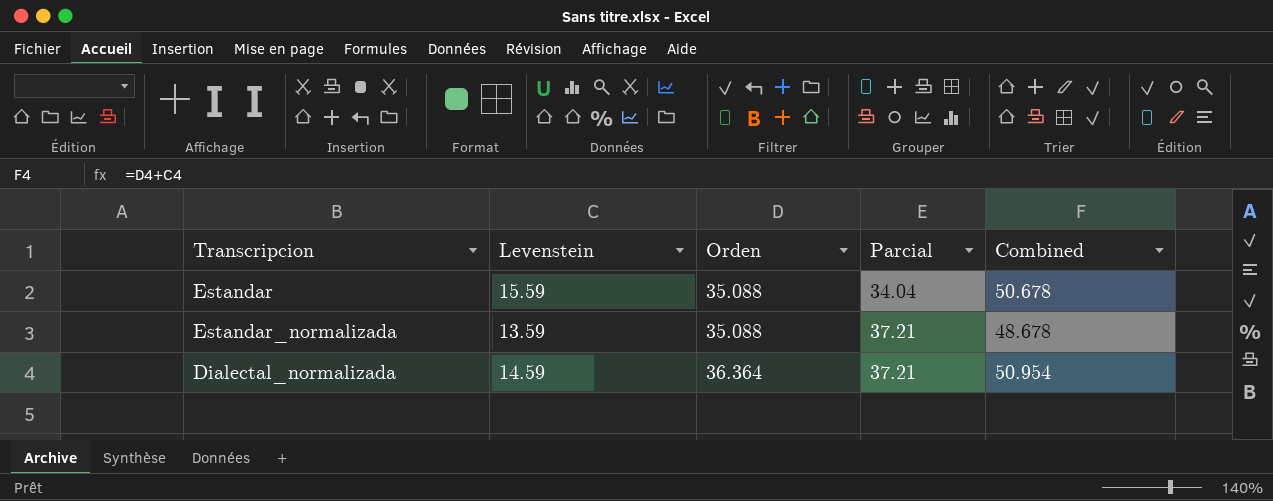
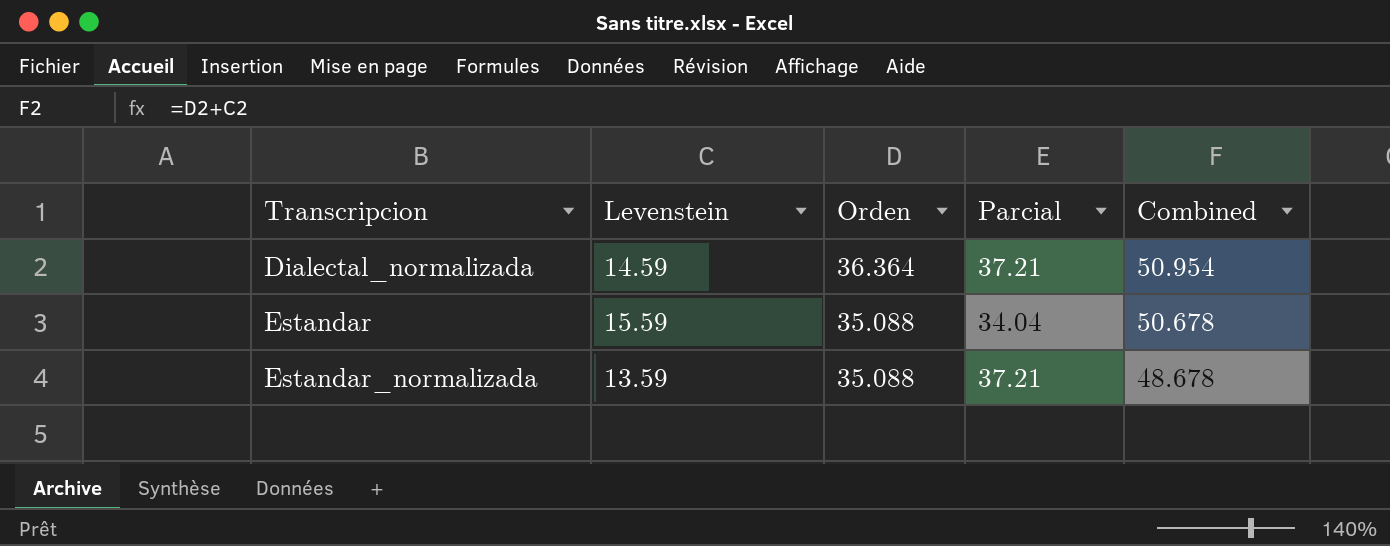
row order: Orden ascending -> Transcripcion ascending

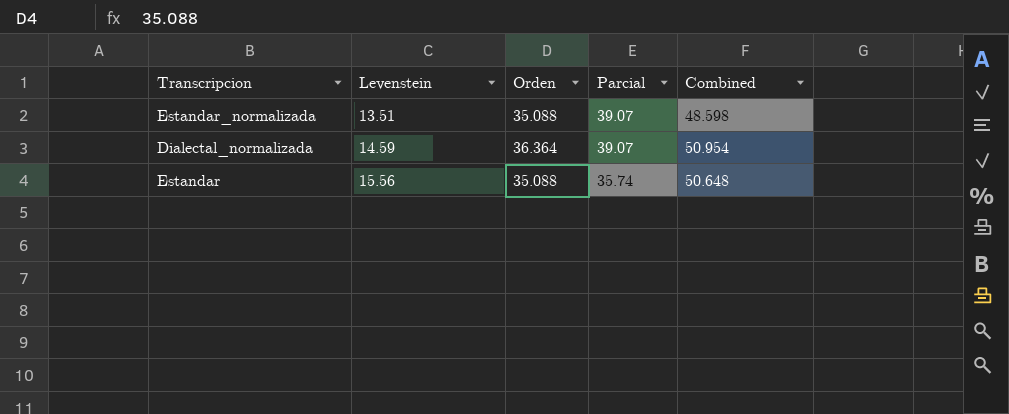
row order: Transcripcion ascending -> Levenstein ascending
Estandar_normalizada | Levenstein: 13.59 -> 13.51
Estandar_normalizada | Parcial: 37.21 -> 39.07
Estandar_normalizada | Combined: 48.678 -> 48.598
Dialectal_normalizada | Parcial: 37.21 -> 39.07
Estandar | Levenstein: 15.59 -> 15.56
Estandar | Parcial: 34.04 -> 35.74
Estandar | Combined: 50.678 -> 50.648

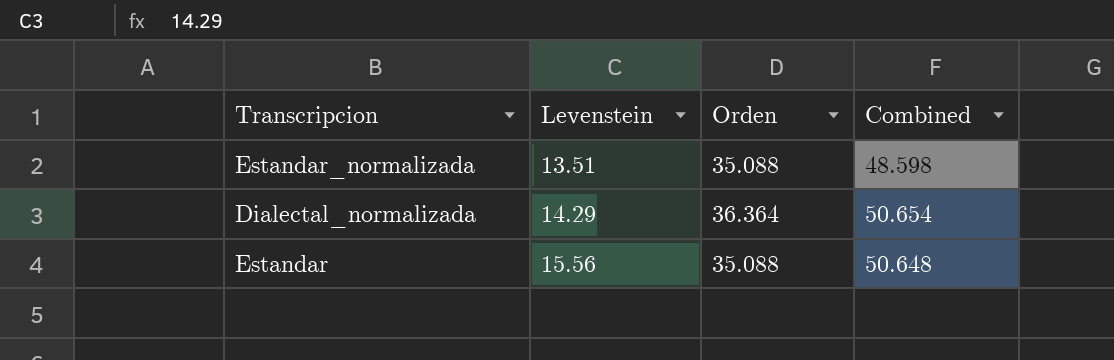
column Parcial | position: 4 -> none
Dialectal_normalizada | Levenstein: 14.59 -> 14.29
Dialectal_normalizada | Combined: 50.954 -> 50.654

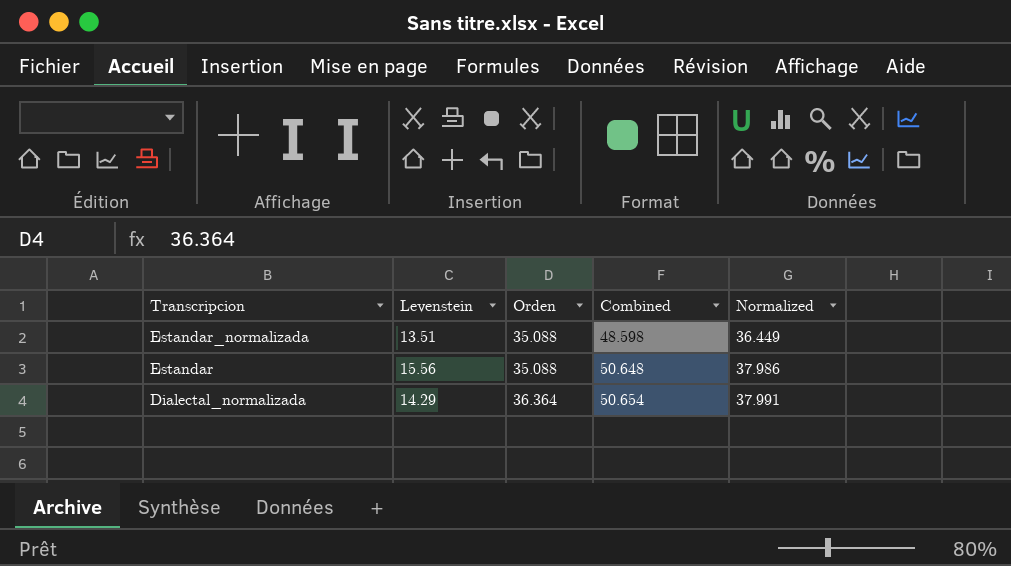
row order: Levenstein ascending -> Transcripcion descending
column Normalized | formula: none -> [Combined] * 0.75

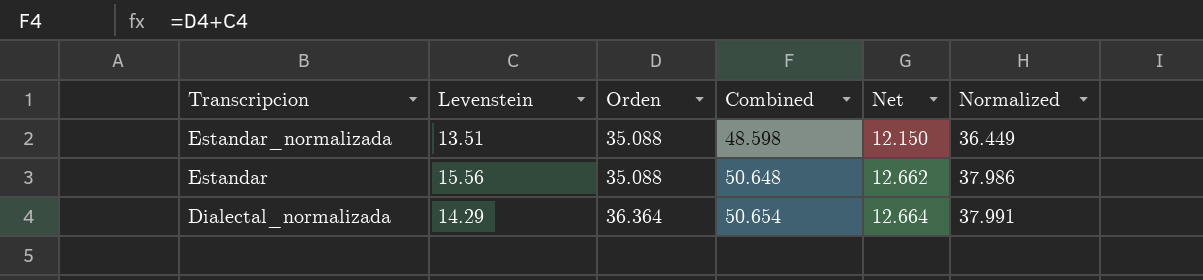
column Net | formula: none -> [Combined] * 0.25

